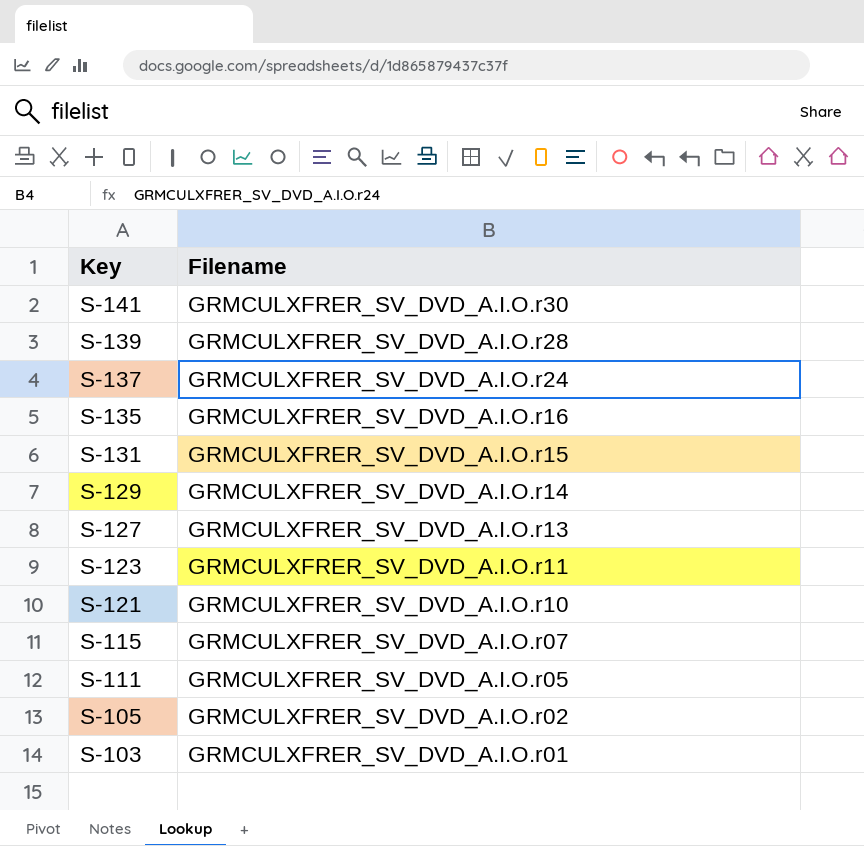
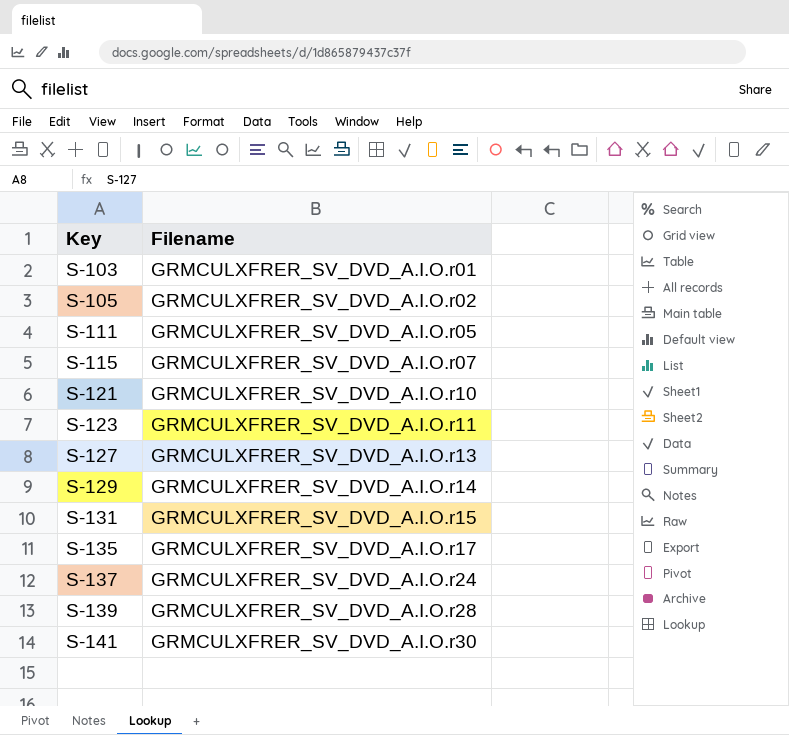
row order: Key descending -> Key ascending
S-135 | Filename: GRMCULXFRER_SV_DVD_A.I.O.r16 -> GRMCULXFRER_SV_DVD_A.I.O.r17

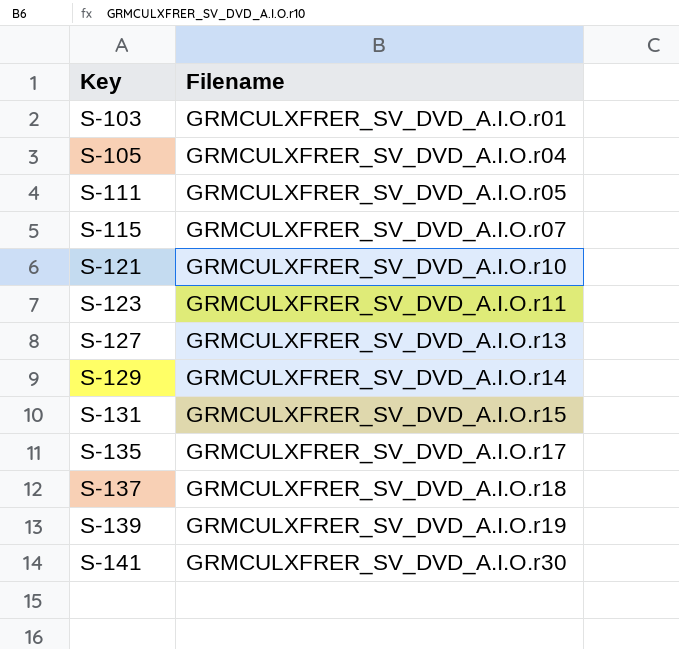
S-105 | Filename: GRMCULXFRER_SV_DVD_A.I.O.r02 -> GRMCULXFRER_SV_DVD_A.I.O.r04
S-137 | Filename: GRMCULXFRER_SV_DVD_A.I.O.r24 -> GRMCULXFRER_SV_DVD_A.I.O.r18
S-139 | Filename: GRMCULXFRER_SV_DVD_A.I.O.r28 -> GRMCULXFRER_SV_DVD_A.I.O.r19

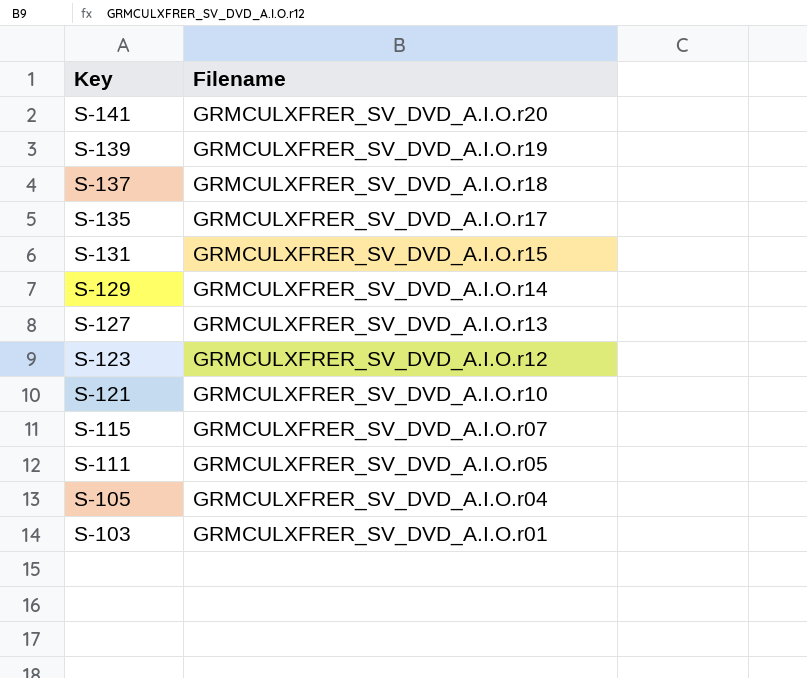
row order: Key ascending -> Key descending
S-141 | Filename: GRMCULXFRER_SV_DVD_A.I.O.r30 -> GRMCULXFRER_SV_DVD_A.I.O.r20
S-123 | Filename: GRMCULXFRER_SV_DVD_A.I.O.r11 -> GRMCULXFRER_SV_DVD_A.I.O.r12

